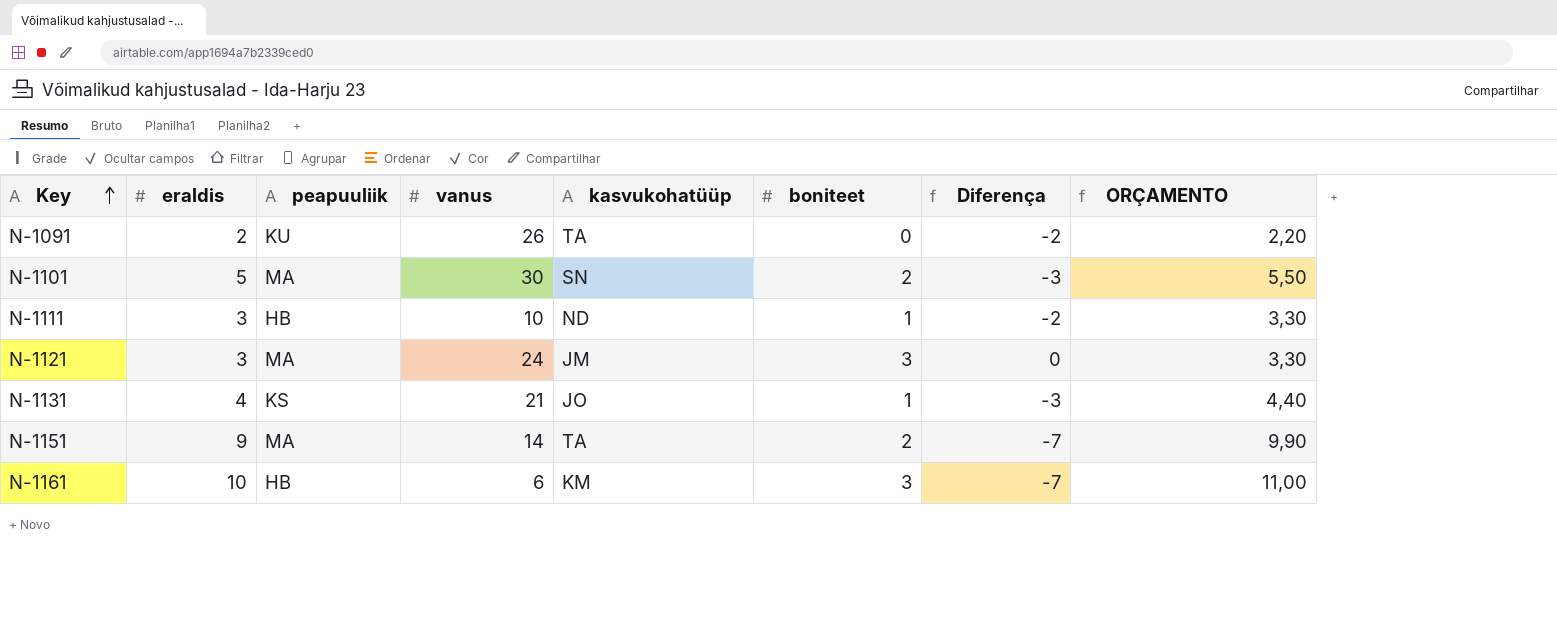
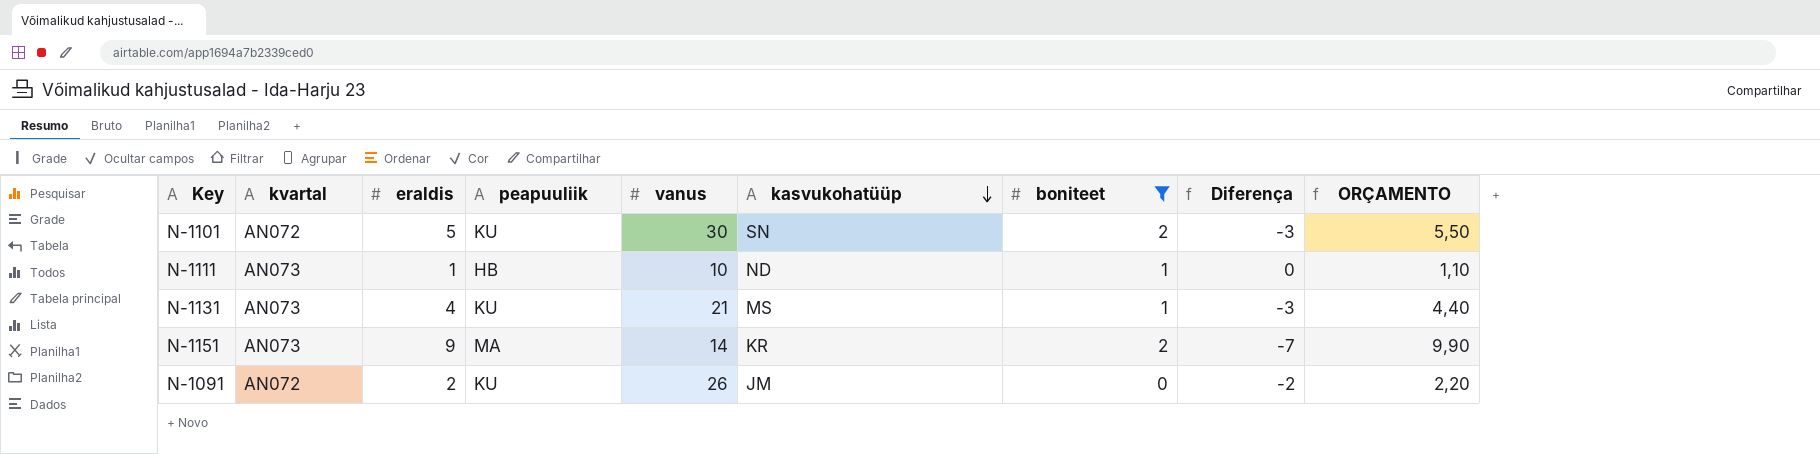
filter: none -> boniteet != 3
row order: Key ascending -> kasvukohatüüp descending
column kvartal | position: none -> 2
N-1101 | peapuuliik: MA -> KU
N-1111 | eraldis: 3 -> 1
N-1111 | Diferença: -2 -> 0
N-1111 | ORÇAMENTO: 3,30 -> 1,10
N-1131 | peapuuliik: KS -> KU
N-1131 | kasvukohatüüp: JO -> MS
N-1151 | kasvukohatüüp: TA -> KR
N-1091 | kasvukohatüüp: TA -> JM

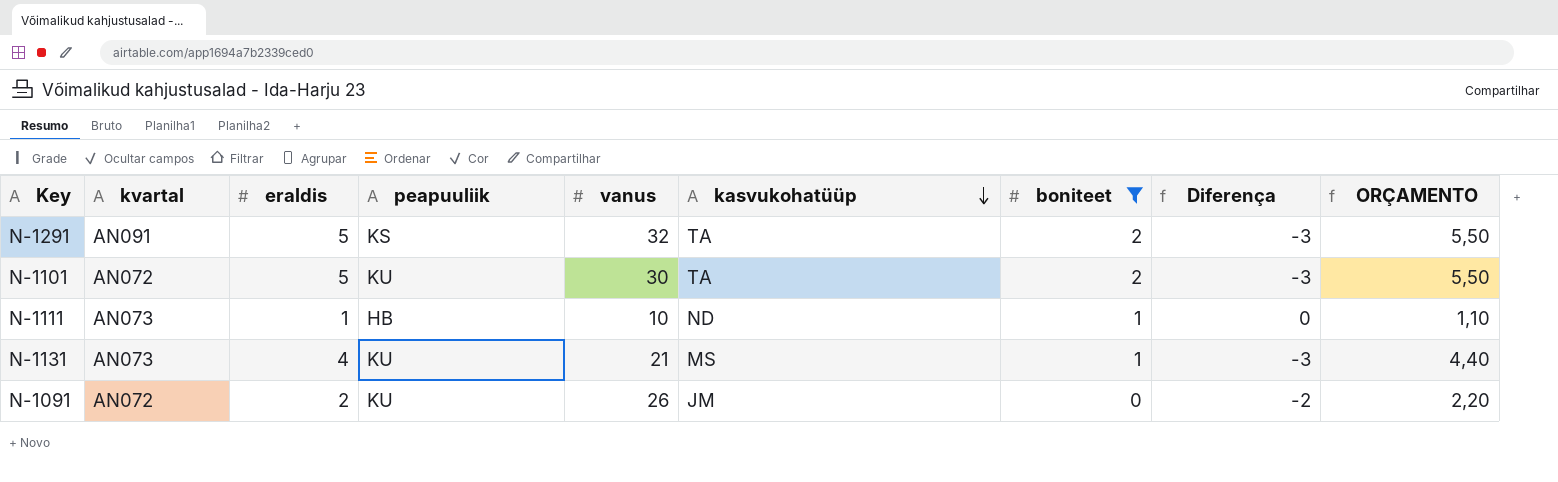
row N-1151: AN073 | 9 | MA | 14 | KR | 2 | -7 | 9,90 -> none
row N-1291: none -> AN091 | 5 | KS | 32 | TA | 2 | -3 | 5,50
N-1101 | kasvukohatüüp: SN -> TA

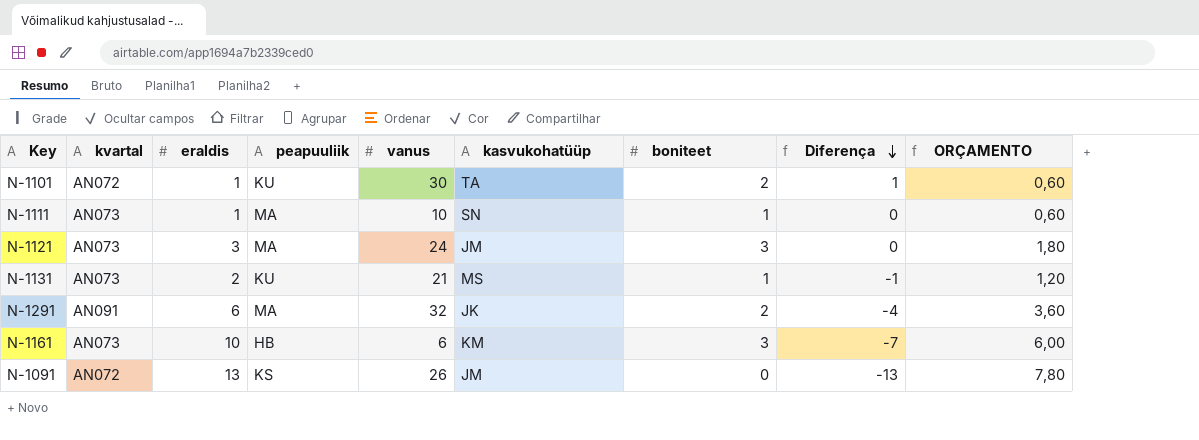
filter: boniteet != 3 -> none
row order: kasvukohatüüp descending -> Diferença descending
column ORÇAMENTO | formula: [eraldis] * 1,1 -> [eraldis] * 0,6
N-1101 | eraldis: 5 -> 1
N-1101 | Diferença: -3 -> 1
N-1111 | peapuuliik: HB -> MA
N-1111 | kasvukohatüüp: ND -> SN
N-1131 | eraldis: 4 -> 2
N-1131 | Diferença: -3 -> -1
N-1291 | eraldis: 5 -> 6
N-1291 | peapuuliik: KS -> MA
N-1291 | kasvukohatüüp: TA -> JK
N-1291 | Diferença: -3 -> -4
N-1091 | eraldis: 2 -> 13
N-1091 | peapuuliik: KU -> KS
N-1091 | Diferença: -2 -> -13

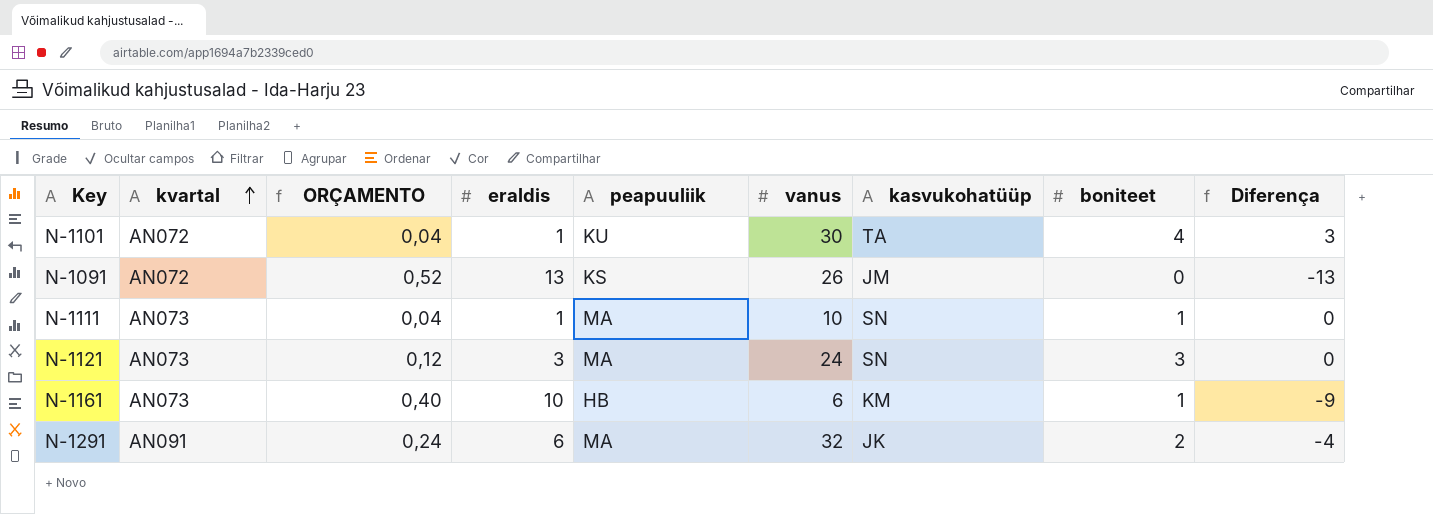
row order: Diferença descending -> kvartal ascending
column ORÇAMENTO | formula: [eraldis] * 0,6 -> [eraldis] * 0,04
column ORÇAMENTO | position: 9 -> 3
row N-1131: AN073 | 2 | KU | 21 | MS | 1 | -1 | 1,20 -> none
N-1101 | boniteet: 2 -> 4
N-1101 | Diferença: 1 -> 3
N-1121 | kasvukohatüüp: JM -> SN
N-1161 | boniteet: 3 -> 1
N-1161 | Diferença: -7 -> -9

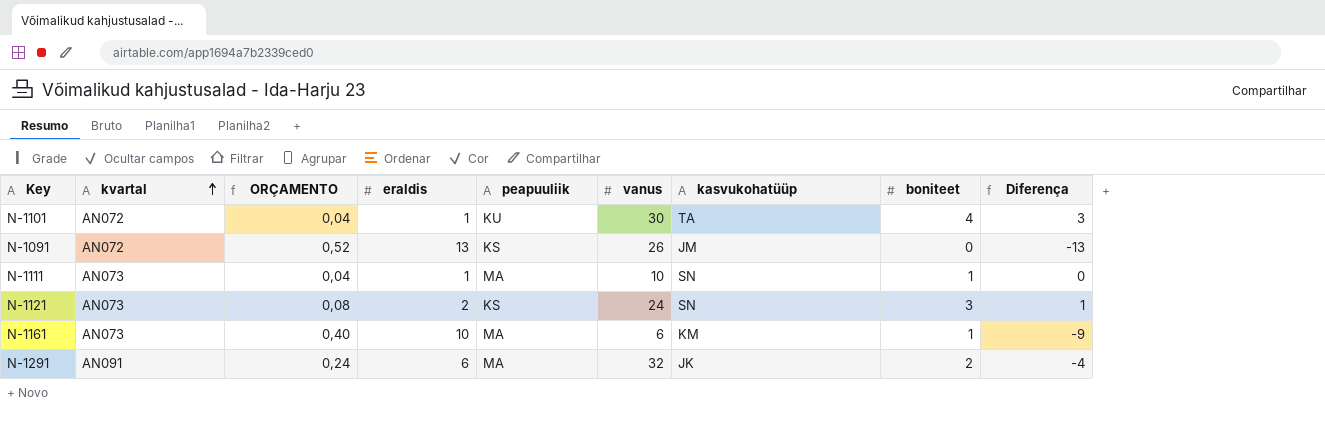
N-1121 | ORÇAMENTO: 0,12 -> 0,08
N-1121 | eraldis: 3 -> 2
N-1121 | peapuuliik: MA -> KS
N-1121 | Diferença: 0 -> 1
N-1161 | peapuuliik: HB -> MA

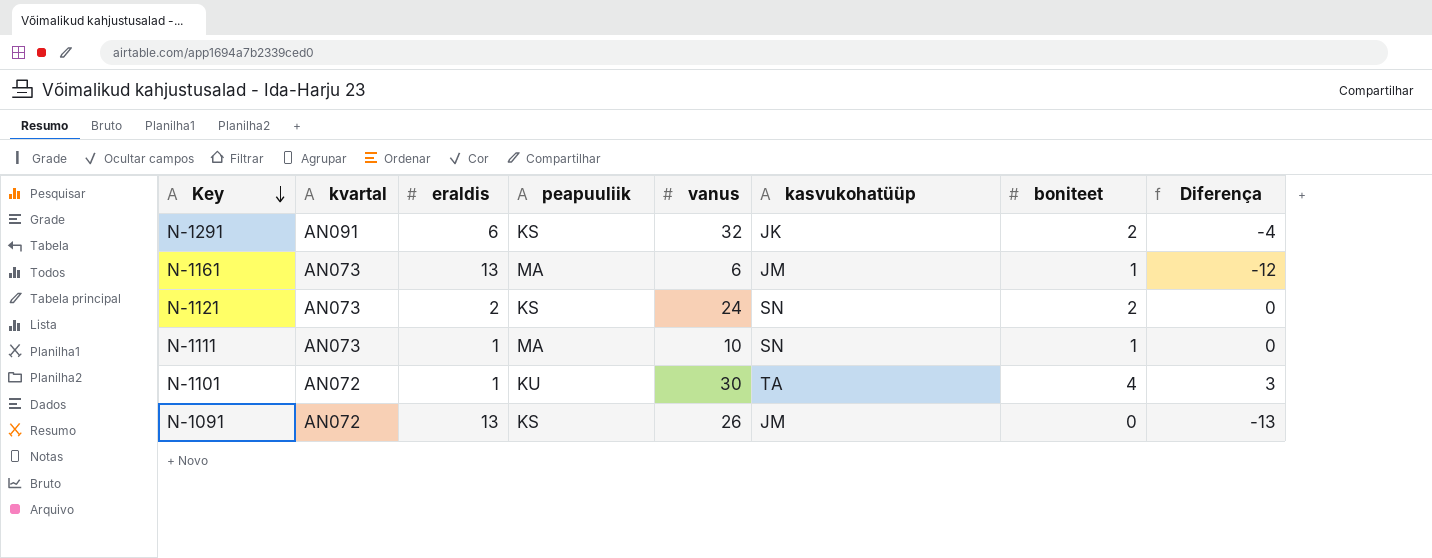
row order: kvartal ascending -> Key descending
column ORÇAMENTO | formula: [eraldis] * 0,04 -> none
N-1291 | peapuuliik: MA -> KS
N-1161 | eraldis: 10 -> 13
N-1161 | kasvukohatüüp: KM -> JM
N-1161 | Diferença: -9 -> -12
N-1121 | boniteet: 3 -> 2
N-1121 | Diferença: 1 -> 0

